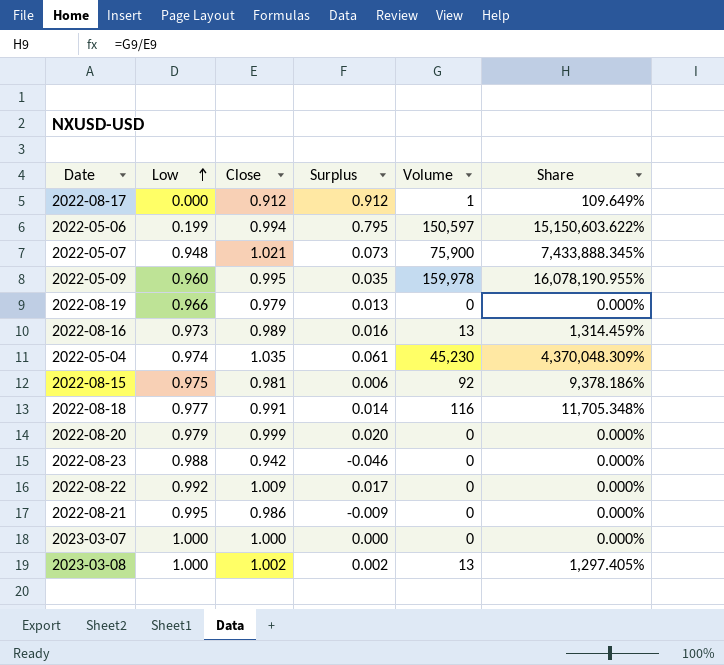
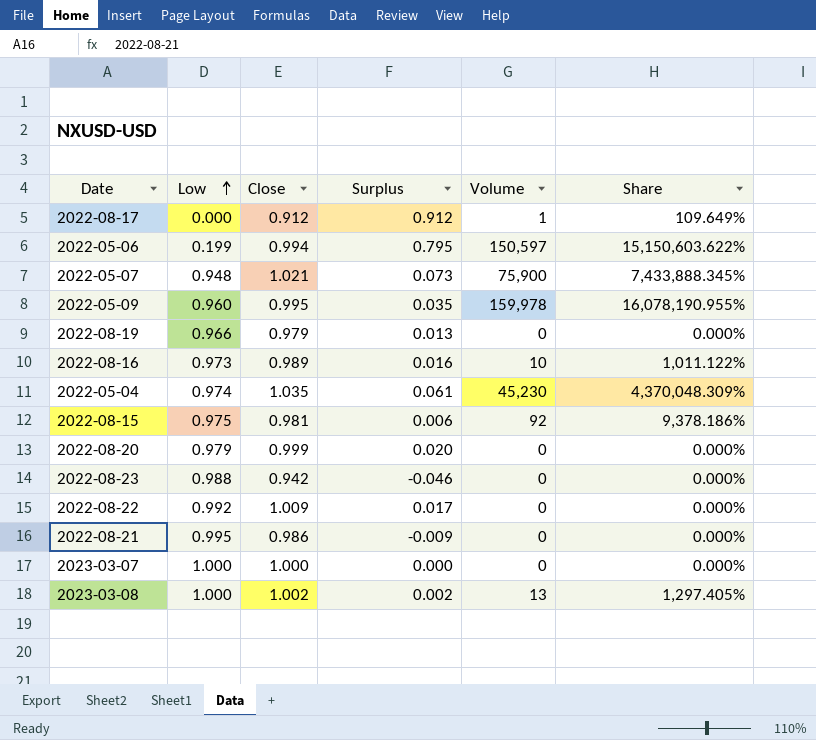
row 2022-08-18: 0.977 | 0.991 | 0.014 | 116 | 11,705.348% -> none
2022-08-16 | Volume: 13 -> 10
2022-08-16 | Share: 1,314.459% -> 1,011.122%

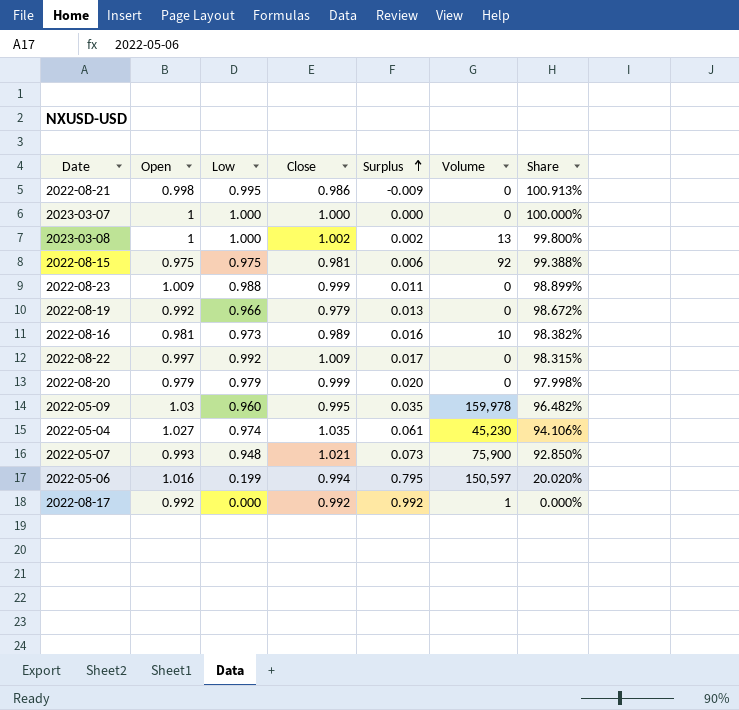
row order: Low ascending -> Surplus ascending
column Open | position: none -> 2
column Share | formula: [Volume] / [Close] -> [Low] / [Close]
2022-08-23 | Close: 0.942 -> 0.999
2022-08-23 | Surplus: -0.046 -> 0.011
2022-08-17 | Close: 0.912 -> 0.992
2022-08-17 | Surplus: 0.912 -> 0.992

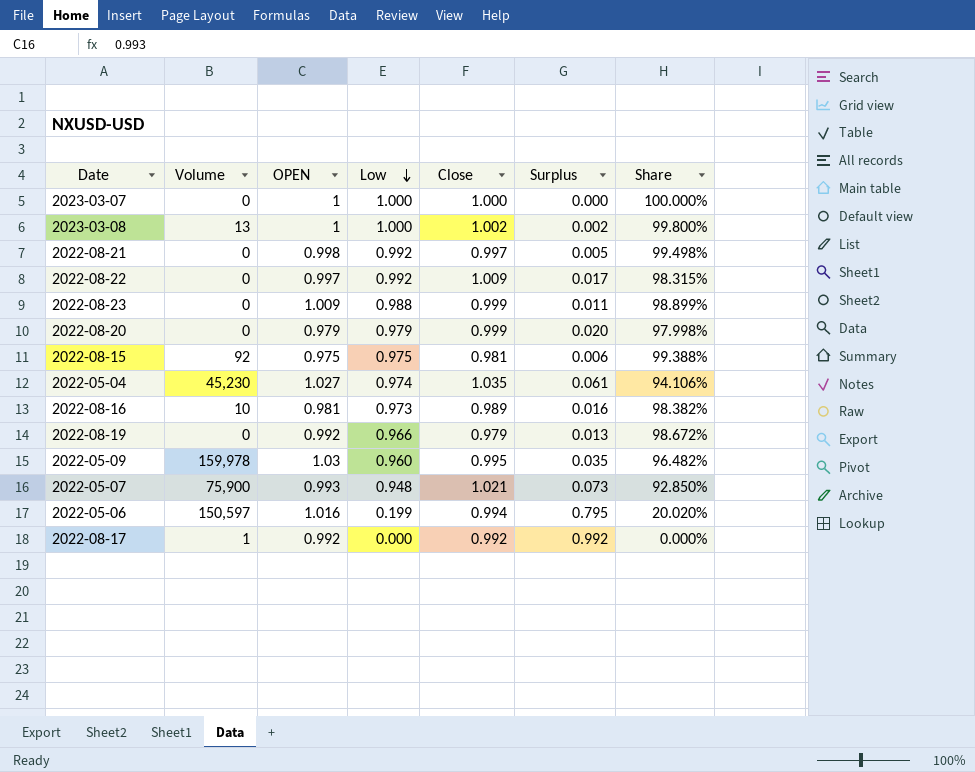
row order: Surplus ascending -> Low descending
column Volume | position: 6 -> 2
column name: Open -> OPEN
2022-08-21 | Low: 0.995 -> 0.992
2022-08-21 | Close: 0.986 -> 0.997
2022-08-21 | Surplus: -0.009 -> 0.005
2022-08-21 | Share: 100.913% -> 99.498%

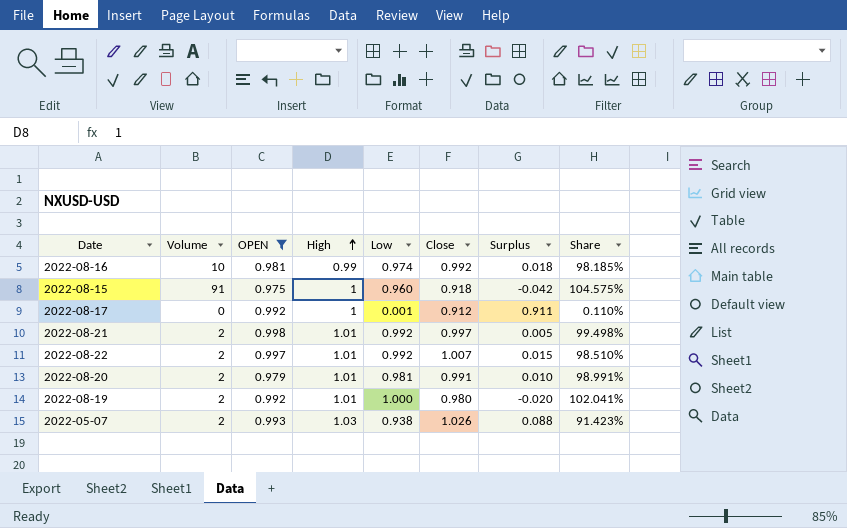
filter: none -> OPEN <= 0.998
row order: Low descending -> High ascending
column High | position: none -> 4
2022-08-16 | Low: 0.973 -> 0.974
2022-08-16 | Close: 0.989 -> 0.992
2022-08-16 | Surplus: 0.016 -> 0.018
2022-08-16 | Share: 98.382% -> 98.185%
2022-08-15 | Volume: 92 -> 91
2022-08-15 | Low: 0.975 -> 0.960
2022-08-15 | Close: 0.981 -> 0.918
2022-08-15 | Surplus: 0.006 -> -0.042
2022-08-15 | Share: 99.388% -> 104.575%
2022-08-17 | Volume: 1 -> 0
2022-08-17 | Low: 0.000 -> 0.001
2022-08-17 | Close: 0.992 -> 0.912
2022-08-17 | Surplus: 0.992 -> 0.911
2022-08-17 | Share: 0.000% -> 0.110%
2022-08-21 | Volume: 0 -> 2
2022-08-22 | Volume: 0 -> 2
2022-08-22 | Close: 1.009 -> 1.007
2022-08-22 | Surplus: 0.017 -> 0.015
2022-08-22 | Share: 98.315% -> 98.510%
2022-08-20 | Volume: 0 -> 2
2022-08-20 | Low: 0.979 -> 0.981
2022-08-20 | Close: 0.999 -> 0.991
2022-08-20 | Surplus: 0.020 -> 0.010
2022-08-20 | Share: 97.998% -> 98.991%
2022-08-19 | Volume: 0 -> 2
2022-08-19 | Low: 0.966 -> 1.000
2022-08-19 | Close: 0.979 -> 0.980
2022-08-19 | Surplus: 0.013 -> -0.020
2022-08-19 | Share: 98.672% -> 102.041%
2022-05-07 | Volume: 75,900 -> 2
2022-05-07 | Low: 0.948 -> 0.938
2022-05-07 | Close: 1.021 -> 1.026
2022-05-07 | Surplus: 0.073 -> 0.088
2022-05-07 | Share: 92.850% -> 91.423%

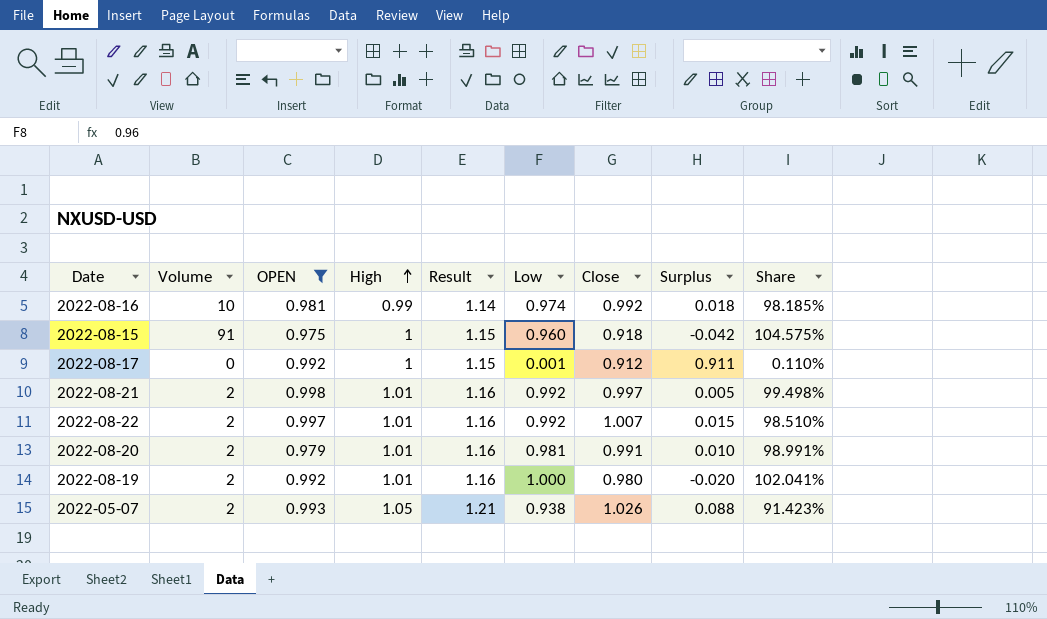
column Result | formula: none -> [High] * 1.15
2022-05-07 | High: 1.03 -> 1.05

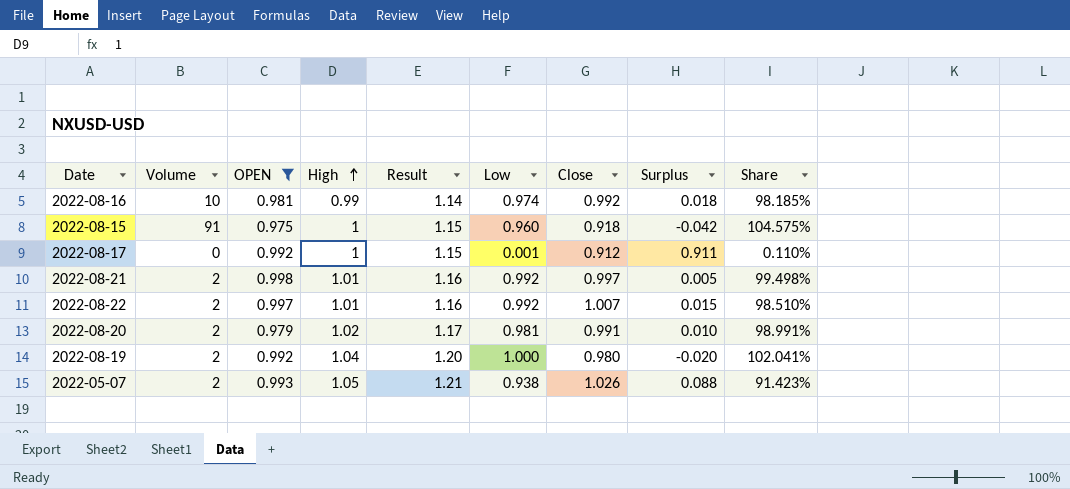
2022-08-20 | High: 1.01 -> 1.02
2022-08-20 | Result: 1.16 -> 1.17
2022-08-19 | High: 1.01 -> 1.04
2022-08-19 | Result: 1.16 -> 1.20

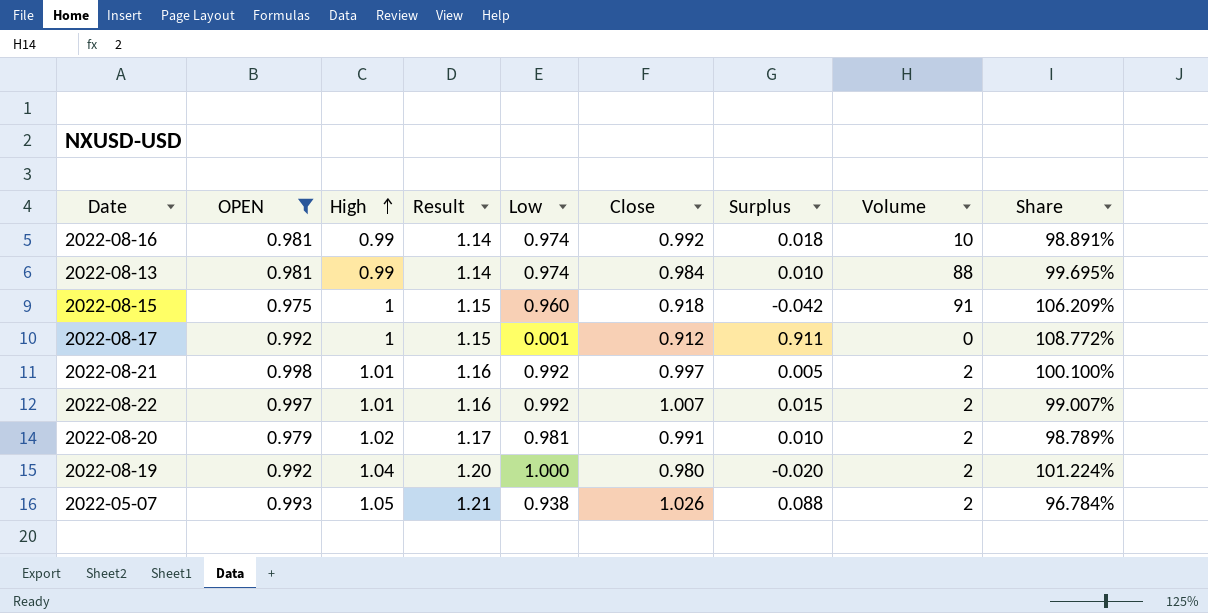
column Volume | position: 2 -> 8
column Share | formula: [Low] / [Close] -> [OPEN] / [Close]
row 2022-08-13: none -> 0.981 | 0.99 | 1.14 | 0.974 | 0.984 | 0.010 | 88 | 99.695%

